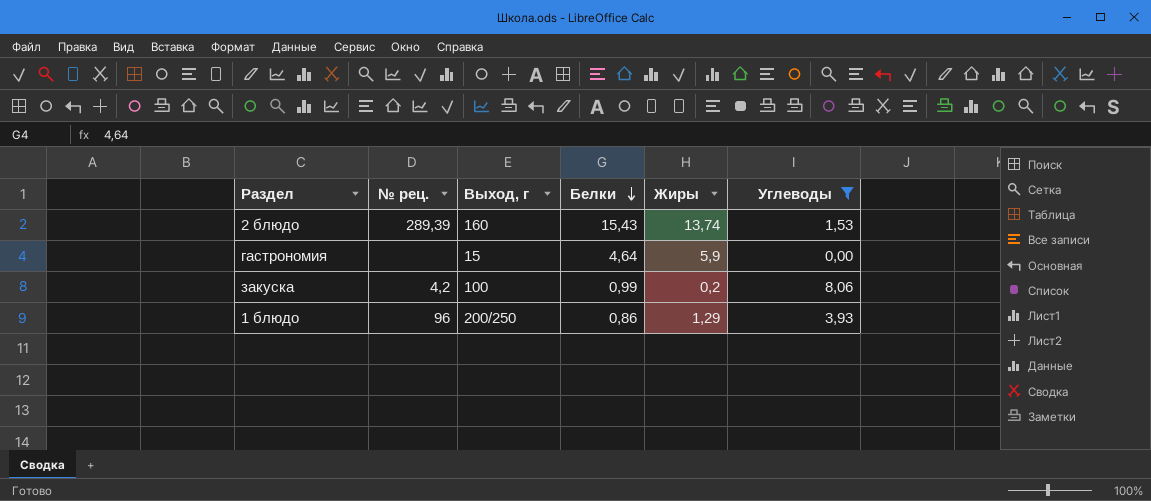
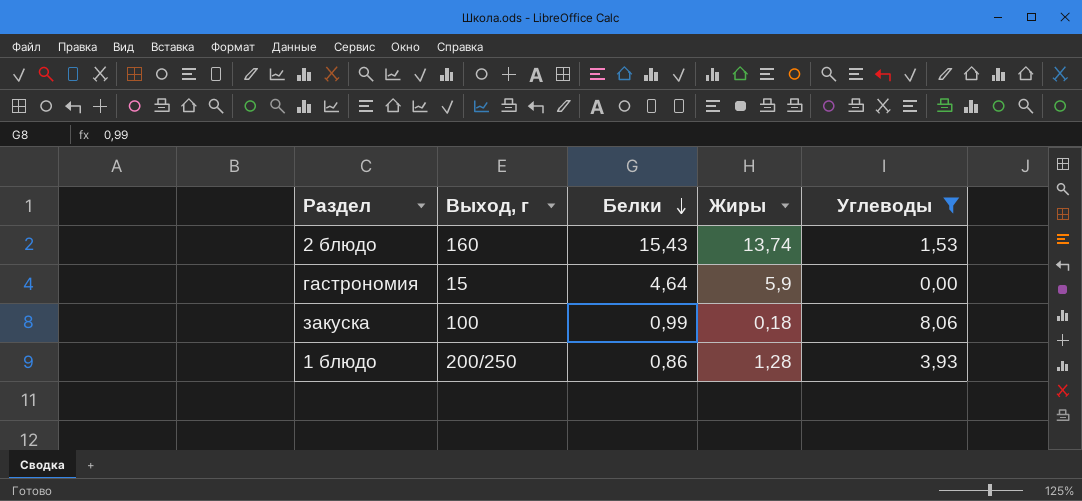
column № рец. | position: 2 -> none
закуска | Жиры: 0,2 -> 0,18
1 блюдо | Жиры: 1,29 -> 1,28

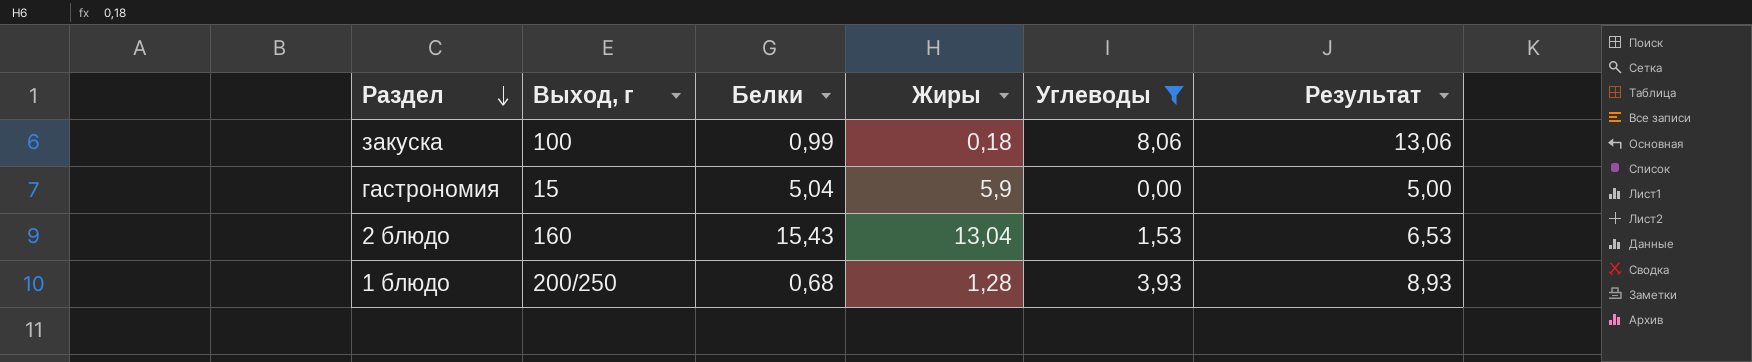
row order: Белки descending -> Раздел descending
column Результат | formula: none -> [Углеводы] + 5
гастрономия | Белки: 4,64 -> 5,04
2 блюдо | Жиры: 13,74 -> 13,04
1 блюдо | Белки: 0,86 -> 0,68

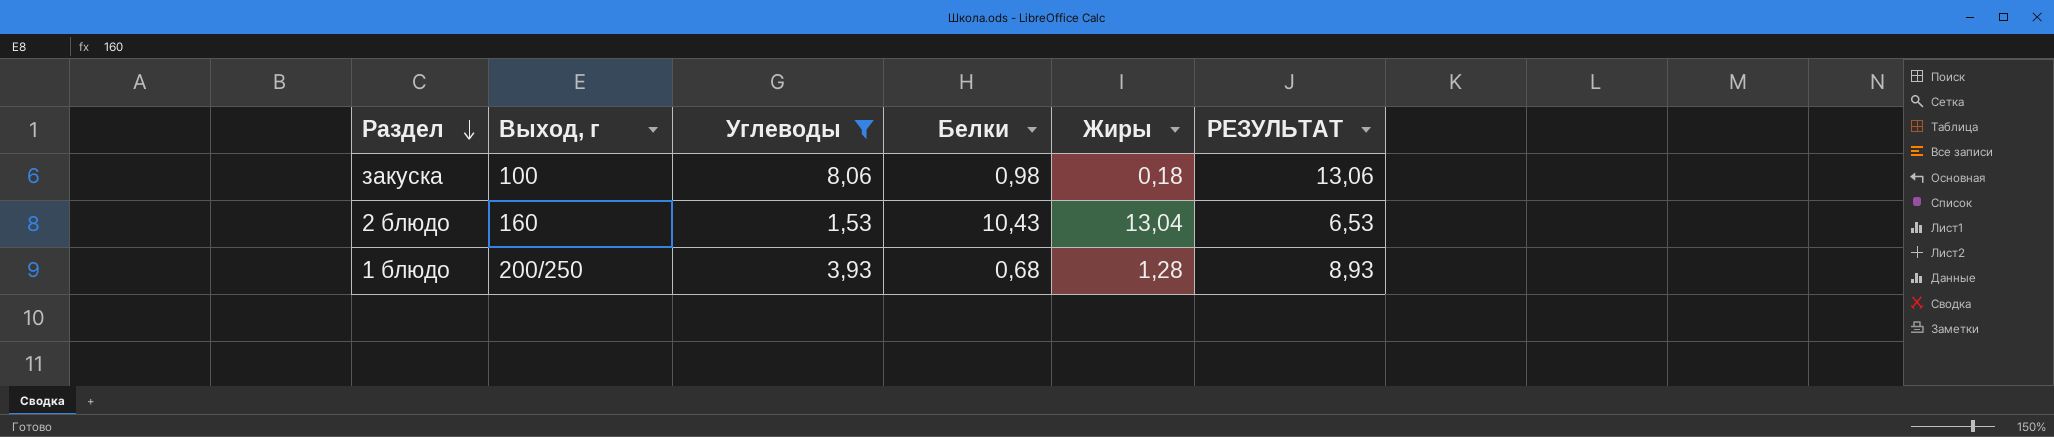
column Углеводы | position: 5 -> 3
column name: Результат -> РЕЗУЛЬТАТ
row гастрономия: 15 | 5,04 | 5,9 | 0,00 | 5,00 -> none
закуска | Белки: 0,99 -> 0,98
2 блюдо | Белки: 15,43 -> 10,43

